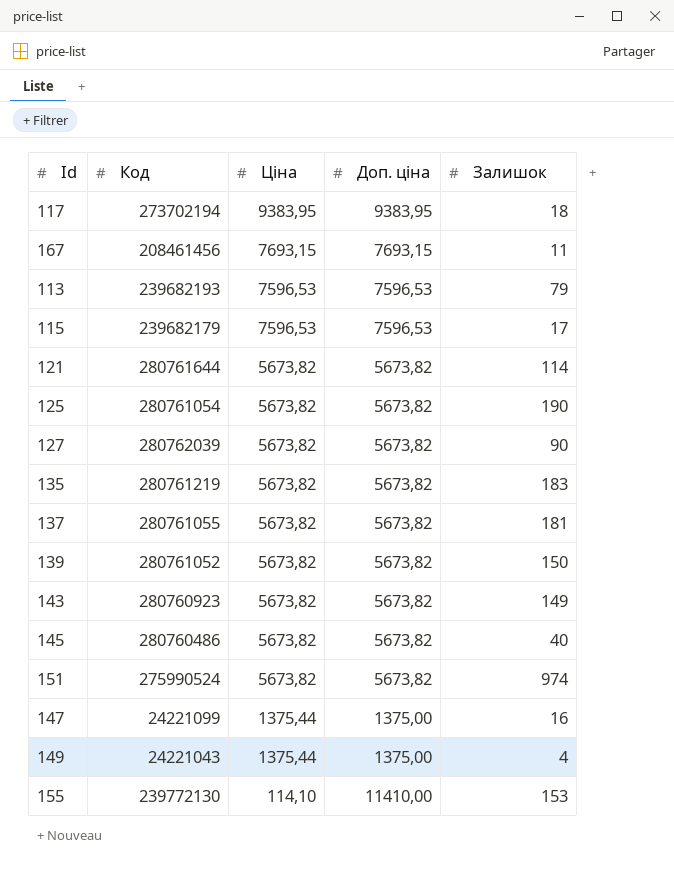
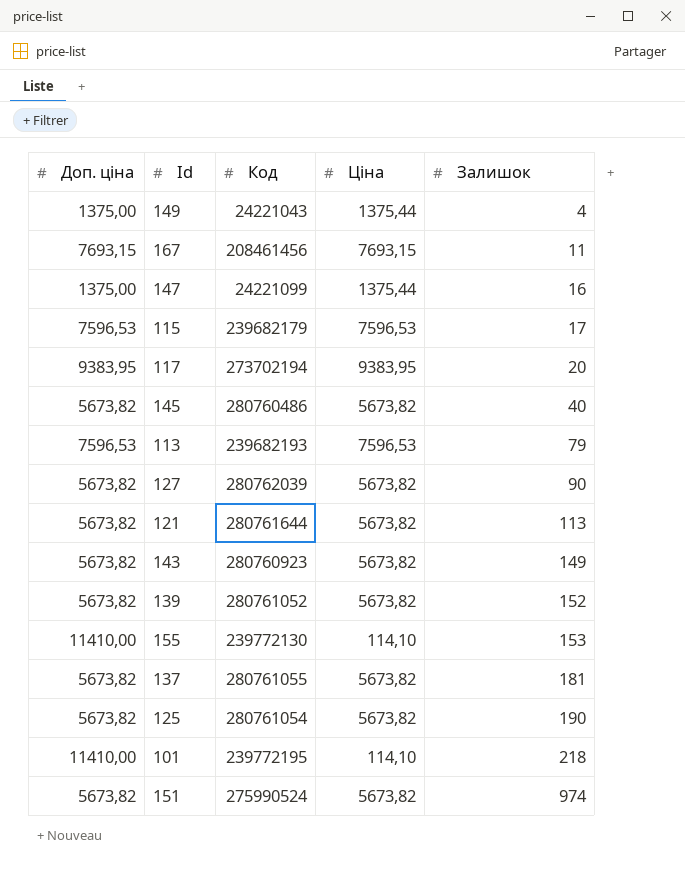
row order: Ціна descending -> Залишок ascending
column Доп. ціна | position: 4 -> 1
row 135: 280761219 | 5673,82 | 5673,82 | 183 -> none
117 | Залишок: 18 -> 20
121 | Залишок: 114 -> 113
139 | Залишок: 150 -> 152
row 101: none -> 11410,00 | 239772195 | 114,10 | 218

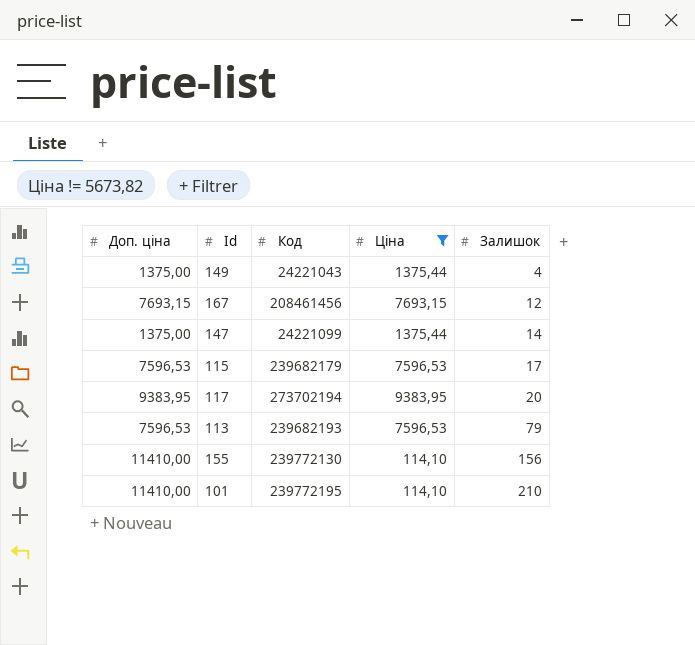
filter: none -> Ціна != 5673,82
167 | Залишок: 11 -> 12
147 | Залишок: 16 -> 14
155 | Залишок: 153 -> 156
101 | Залишок: 218 -> 210

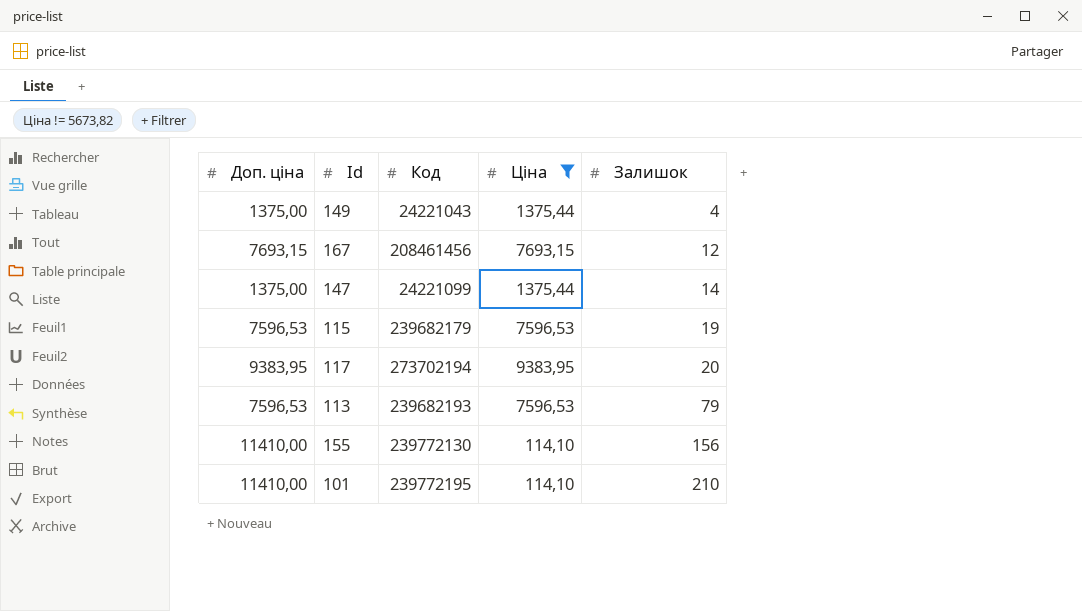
115 | Залишок: 17 -> 19

